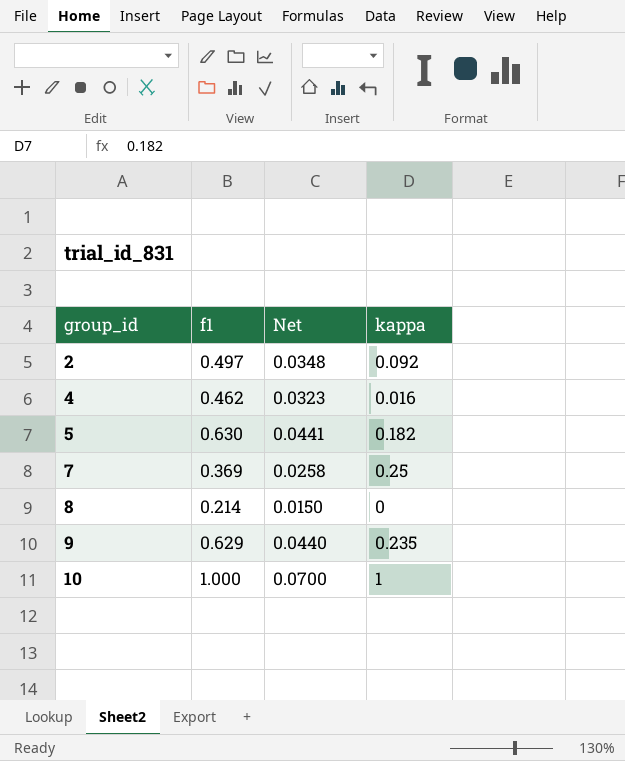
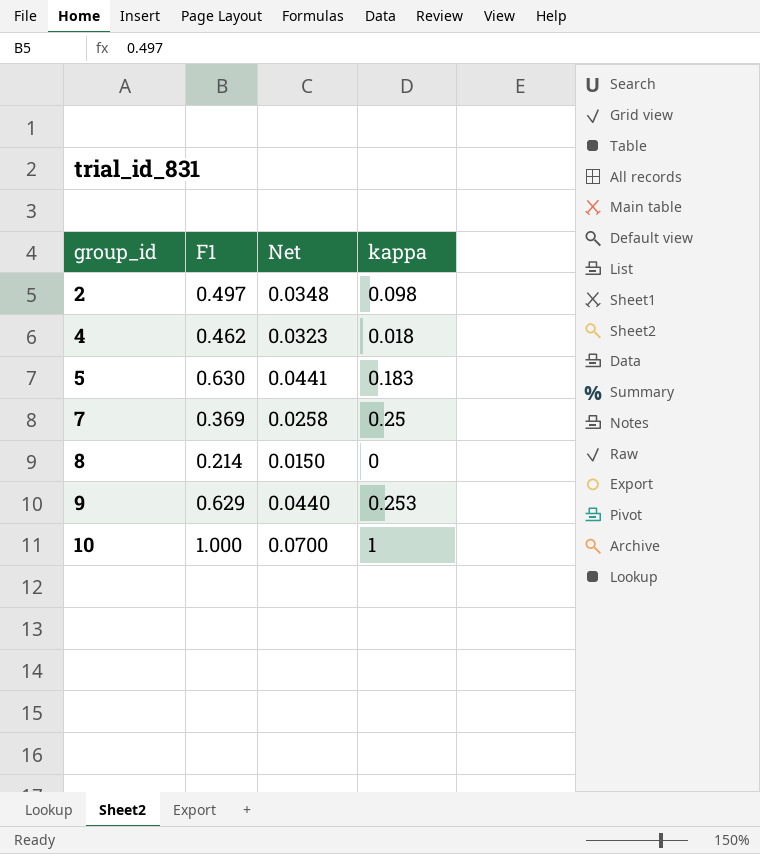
column name: f1 -> F1
2 | kappa: 0.092 -> 0.098
4 | kappa: 0.016 -> 0.018
5 | kappa: 0.182 -> 0.183
9 | kappa: 0.235 -> 0.253

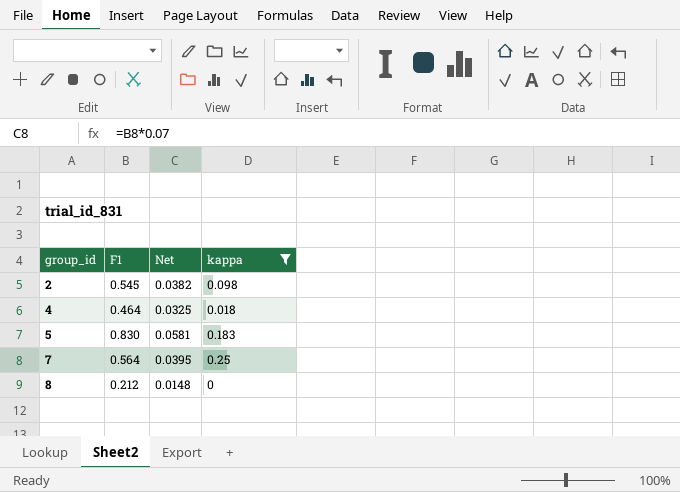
filter: none -> kappa <= 0.25
2 | F1: 0.497 -> 0.545
2 | Net: 0.0348 -> 0.0382
4 | F1: 0.462 -> 0.464
4 | Net: 0.0323 -> 0.0325
5 | F1: 0.630 -> 0.830
5 | Net: 0.0441 -> 0.0581
7 | F1: 0.369 -> 0.564
7 | Net: 0.0258 -> 0.0395
8 | F1: 0.214 -> 0.212
8 | Net: 0.0150 -> 0.0148

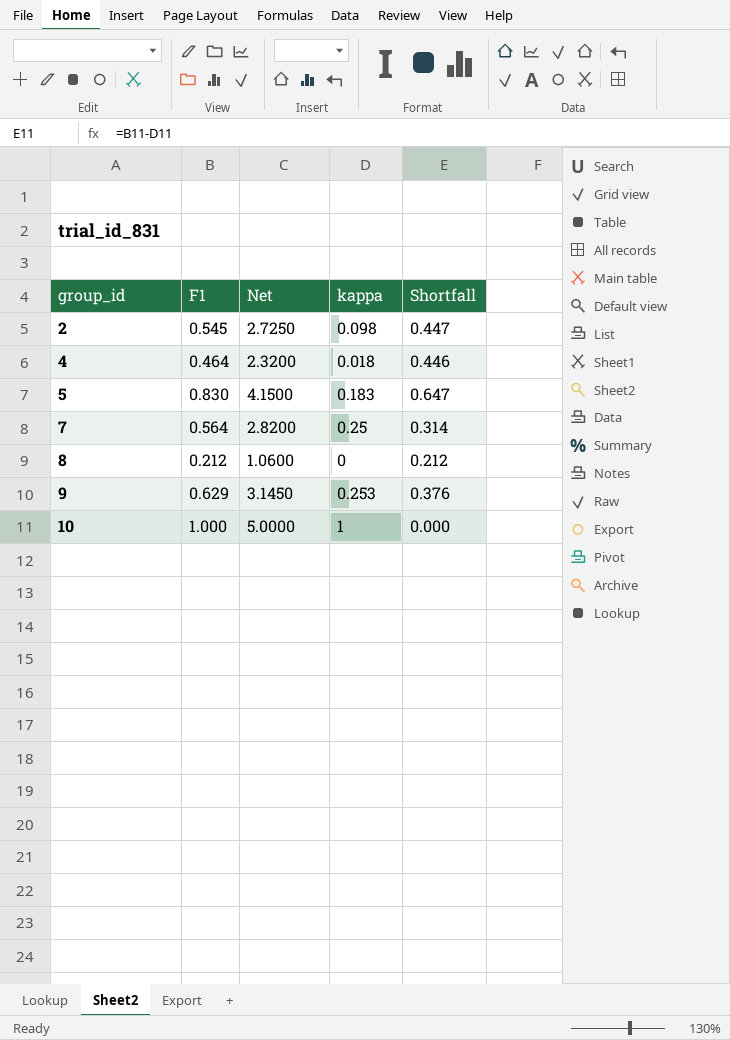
filter: kappa <= 0.25 -> none
column Net | formula: [F1] * 0.07 -> [F1] * 5
column Shortfall | formula: none -> [F1] - [kappa]

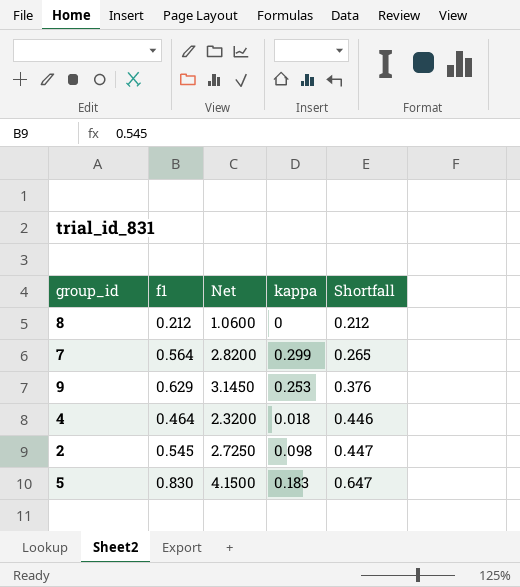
row order: group_id ascending -> Shortfall ascending
column name: F1 -> f1
row 10: 1.000 | 5.0000 | 1 | 0.000 -> none
7 | kappa: 0.25 -> 0.299
7 | Shortfall: 0.314 -> 0.265

